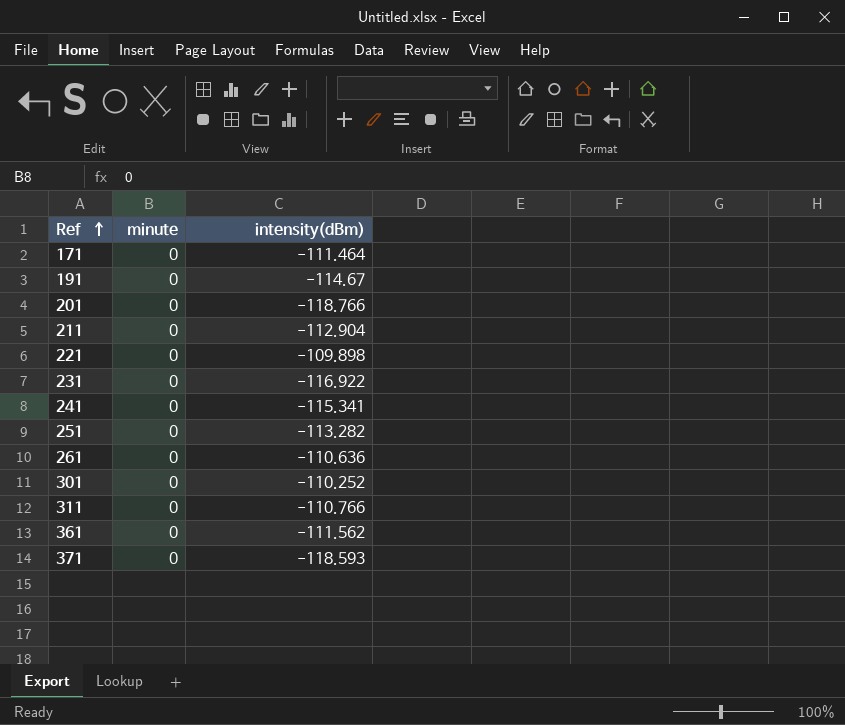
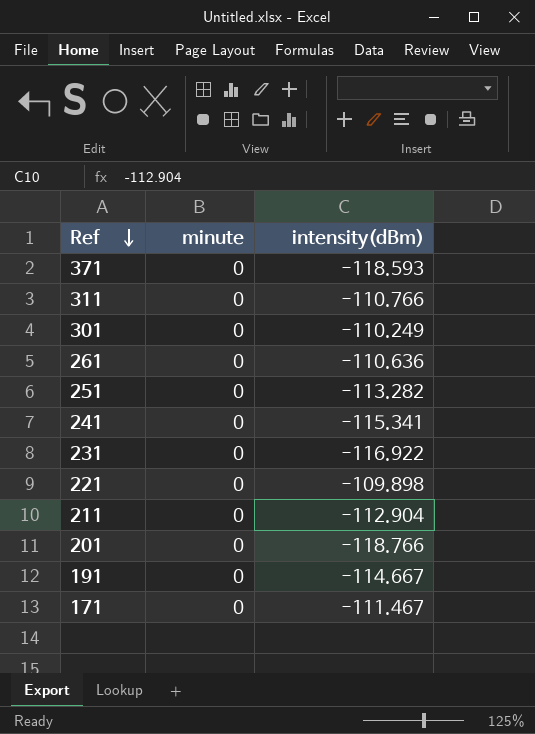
row order: Ref ascending -> Ref descending
row 361: 0 | -111.562 -> none
301 | intensity(dBm): -110.252 -> -110.249
191 | intensity(dBm): -114.67 -> -114.667
171 | intensity(dBm): -111.464 -> -111.467

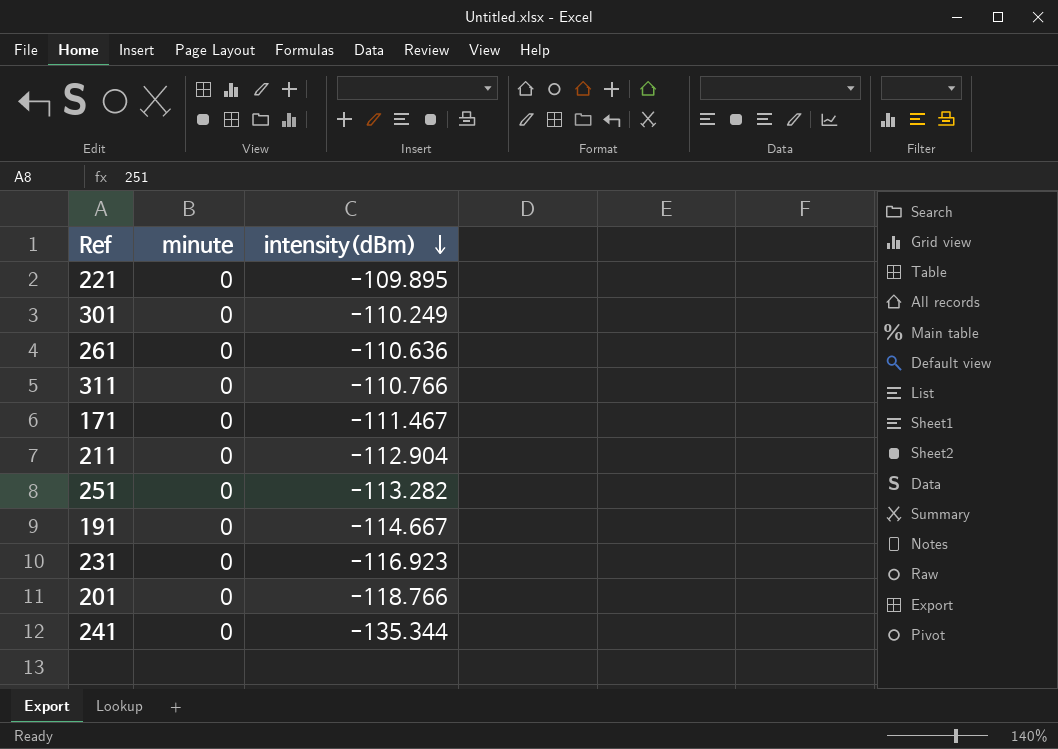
row order: Ref descending -> intensity(dBm) descending
row 371: 0 | -118.593 -> none
221 | intensity(dBm): -109.898 -> -109.895
231 | intensity(dBm): -116.922 -> -116.923
241 | intensity(dBm): -115.341 -> -135.344

